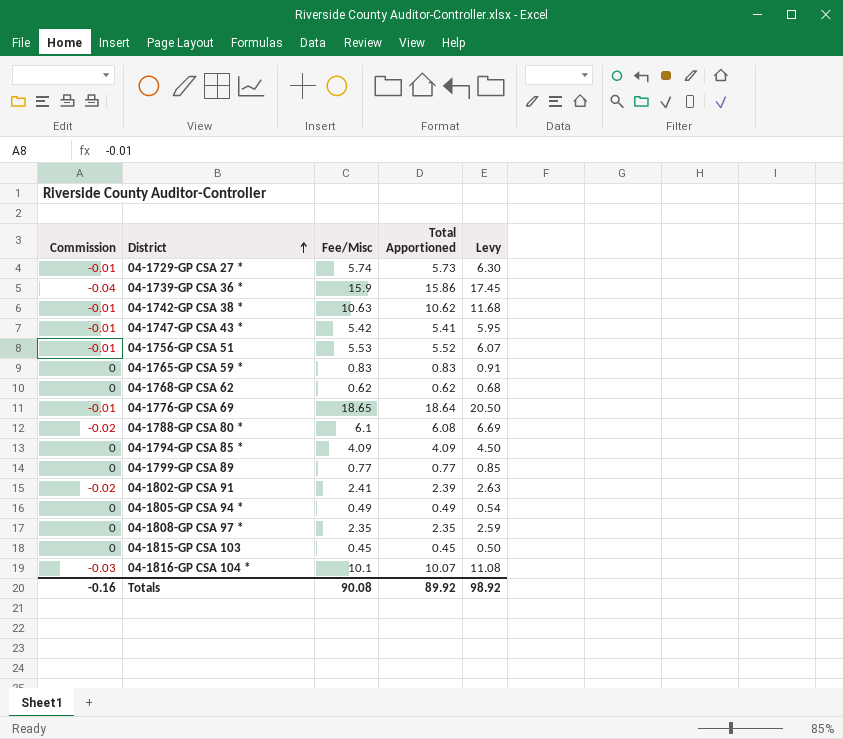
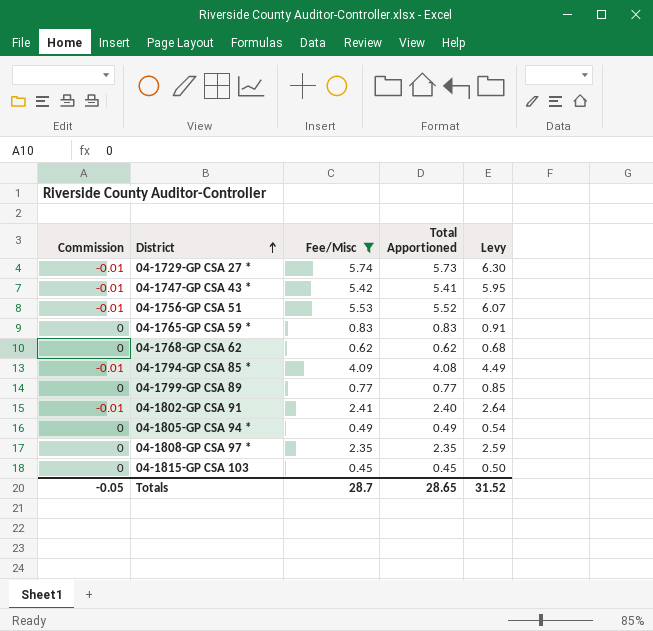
filter: none -> Fee/Misc <= 5.74
04-1794-GP CSA 85 * | Commission: 0 -> -0.01
04-1794-GP CSA 85 * | Total Apportioned: 4.09 -> 4.08
04-1794-GP CSA 85 * | Levy: 4.50 -> 4.49
04-1802-GP CSA 91 | Commission: -0.02 -> -0.01
04-1802-GP CSA 91 | Total Apportioned: 2.39 -> 2.40
04-1802-GP CSA 91 | Levy: 2.63 -> 2.64
Totals | Commission: -0.16 -> -0.05
Totals | Fee/Misc: 90.08 -> 28.7
Totals | Total Apportioned: 89.92 -> 28.65
Totals | Levy: 98.92 -> 31.52

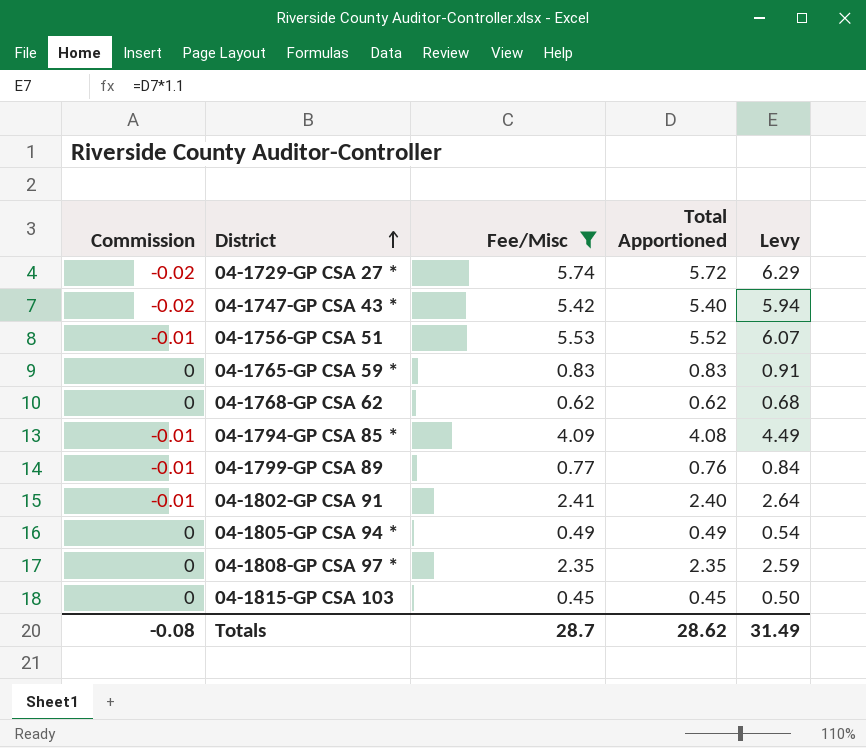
04-1729-GP CSA 27 * | Commission: -0.01 -> -0.02
04-1729-GP CSA 27 * | Total Apportioned: 5.73 -> 5.72
04-1729-GP CSA 27 * | Levy: 6.30 -> 6.29
04-1747-GP CSA 43 * | Commission: -0.01 -> -0.02
04-1747-GP CSA 43 * | Total Apportioned: 5.41 -> 5.40
04-1747-GP CSA 43 * | Levy: 5.95 -> 5.94
04-1799-GP CSA 89 | Commission: 0 -> -0.01
04-1799-GP CSA 89 | Total Apportioned: 0.77 -> 0.76
04-1799-GP CSA 89 | Levy: 0.85 -> 0.84
Totals | Commission: -0.05 -> -0.08
Totals | Total Apportioned: 28.65 -> 28.62
Totals | Levy: 31.52 -> 31.49

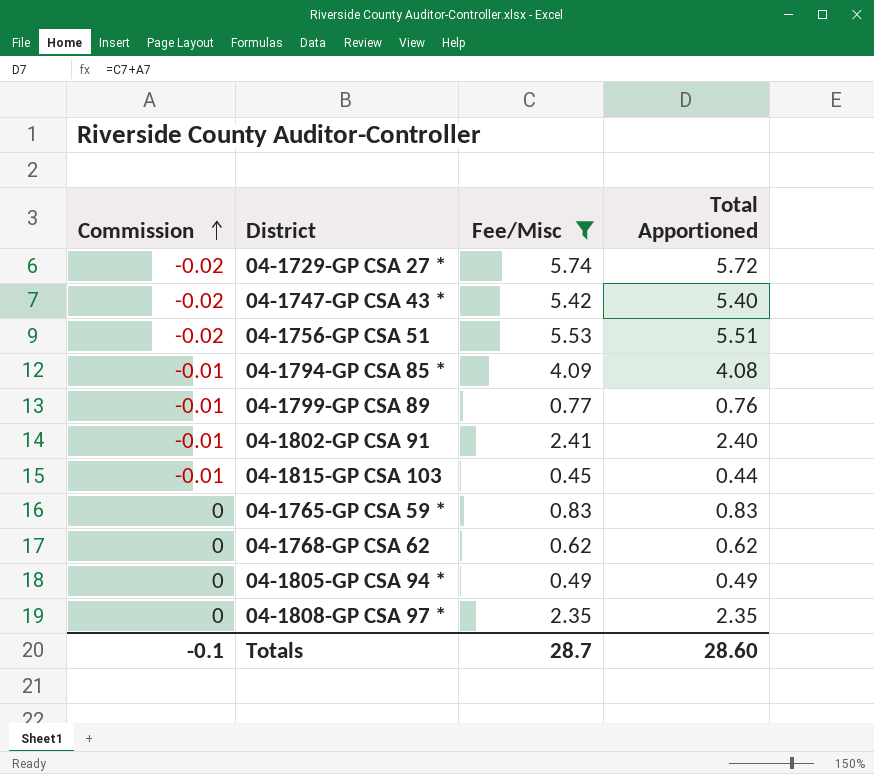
row order: District ascending -> Commission ascending
column Levy | formula: [Total Apportioned] * 1.1 -> none
04-1756-GP CSA 51 | Commission: -0.01 -> -0.02
04-1756-GP CSA 51 | Total Apportioned: 5.52 -> 5.51
04-1815-GP CSA 103 | Commission: 0 -> -0.01
04-1815-GP CSA 103 | Total Apportioned: 0.45 -> 0.44
Totals | Commission: -0.08 -> -0.1
Totals | Total Apportioned: 28.62 -> 28.60

